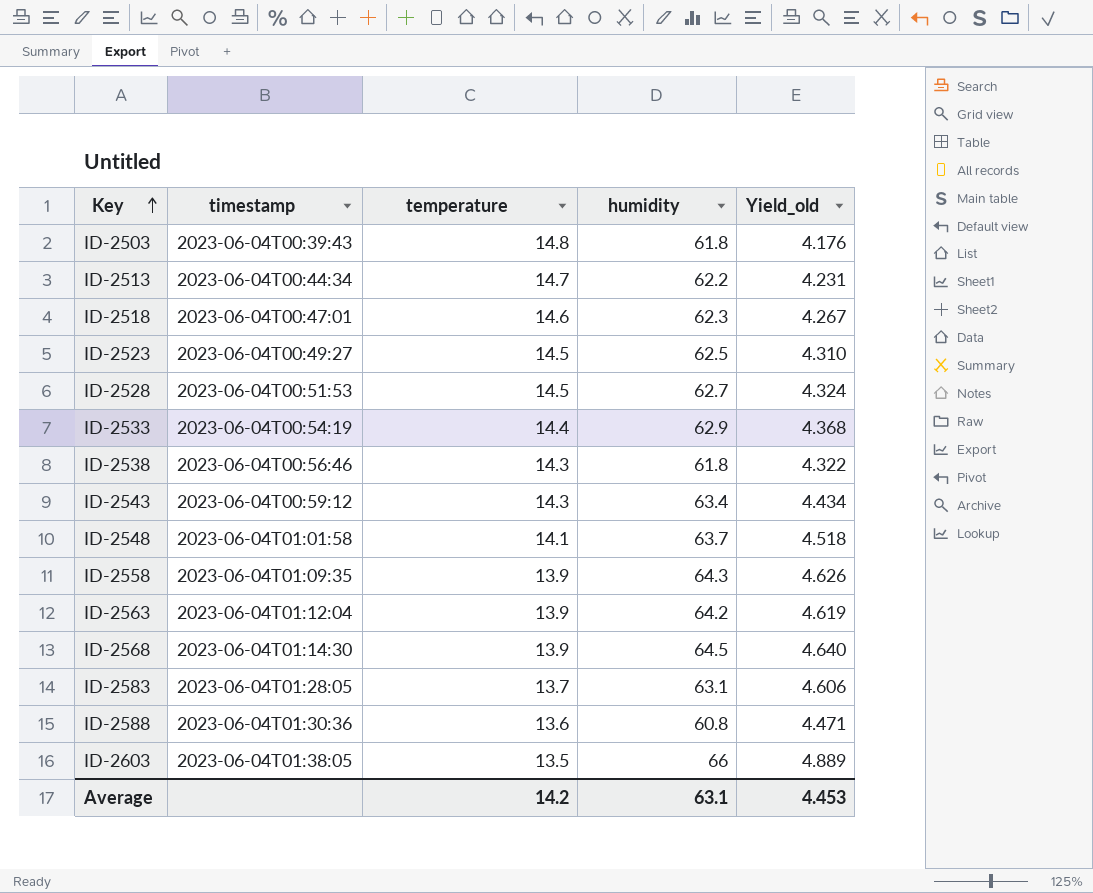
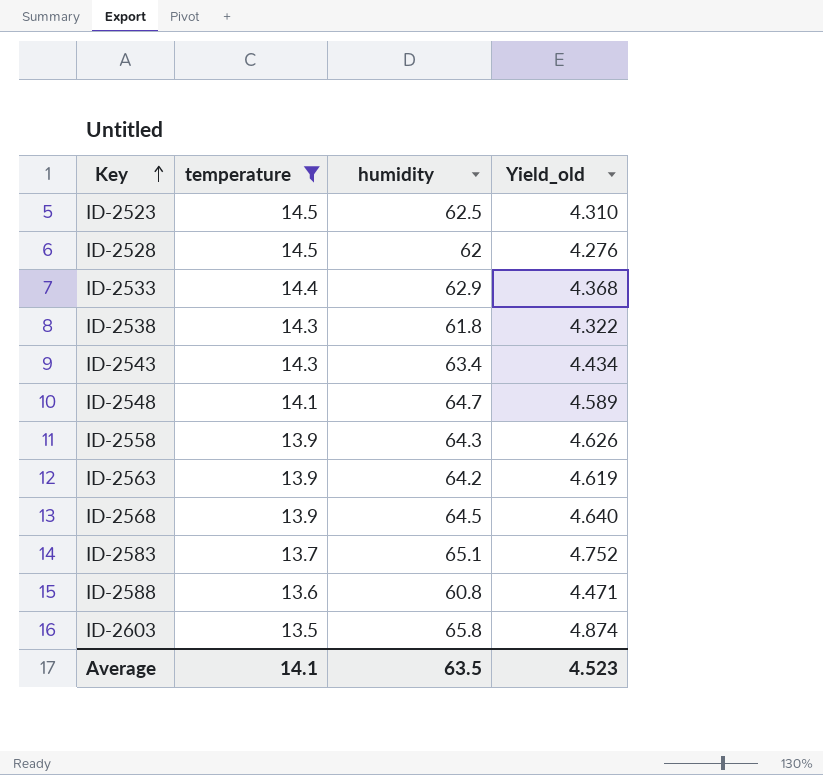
filter: none -> temperature <= 14.5
column timestamp | position: 2 -> none
ID-2528 | humidity: 62.7 -> 62
ID-2528 | Yield_old: 4.324 -> 4.276
ID-2548 | humidity: 63.7 -> 64.7
ID-2548 | Yield_old: 4.518 -> 4.589
ID-2583 | humidity: 63.1 -> 65.1
ID-2583 | Yield_old: 4.606 -> 4.752
ID-2603 | humidity: 66 -> 65.8
ID-2603 | Yield_old: 4.889 -> 4.874
Average | temperature: 14.2 -> 14.1
Average | humidity: 63.1 -> 63.5
Average | Yield_old: 4.453 -> 4.523

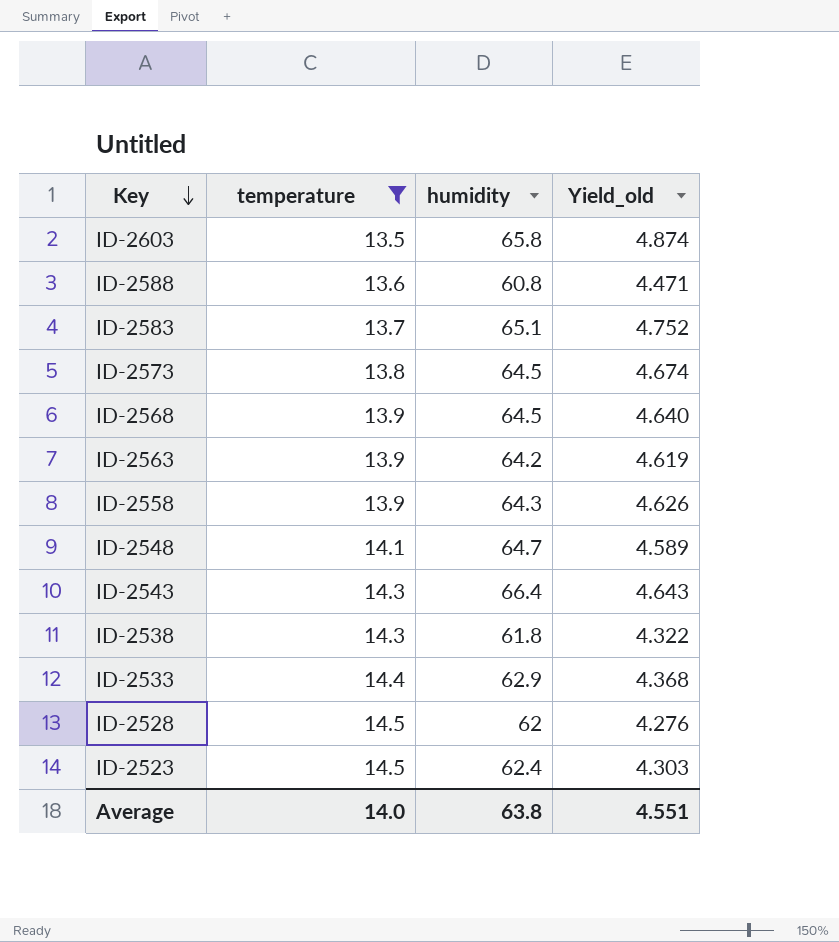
row order: Key ascending -> Key descending
row ID-2573: none -> 13.8 | 64.5 | 4.674
ID-2543 | humidity: 63.4 -> 66.4
ID-2543 | Yield_old: 4.434 -> 4.643
ID-2523 | humidity: 62.5 -> 62.4
ID-2523 | Yield_old: 4.310 -> 4.303
Average | temperature: 14.1 -> 14.0
Average | humidity: 63.5 -> 63.8
Average | Yield_old: 4.523 -> 4.551

